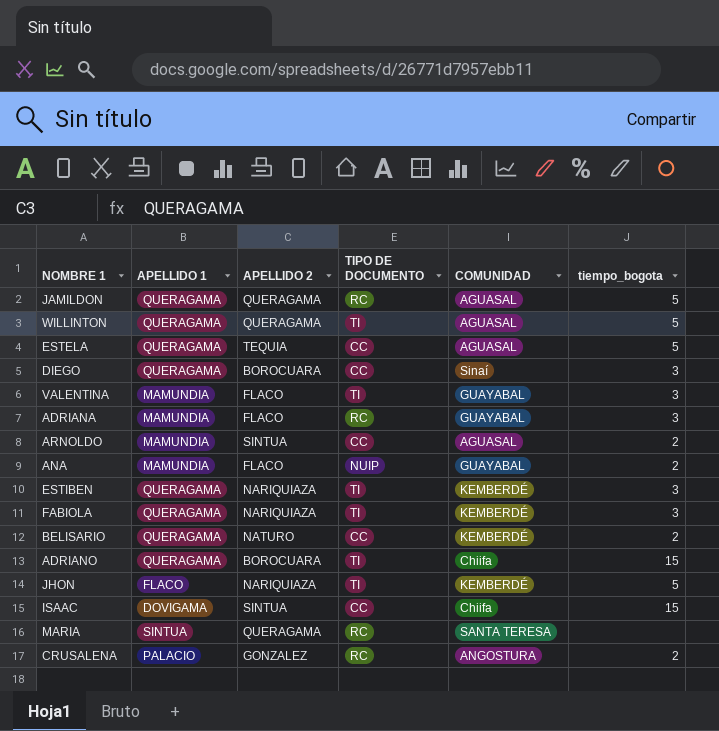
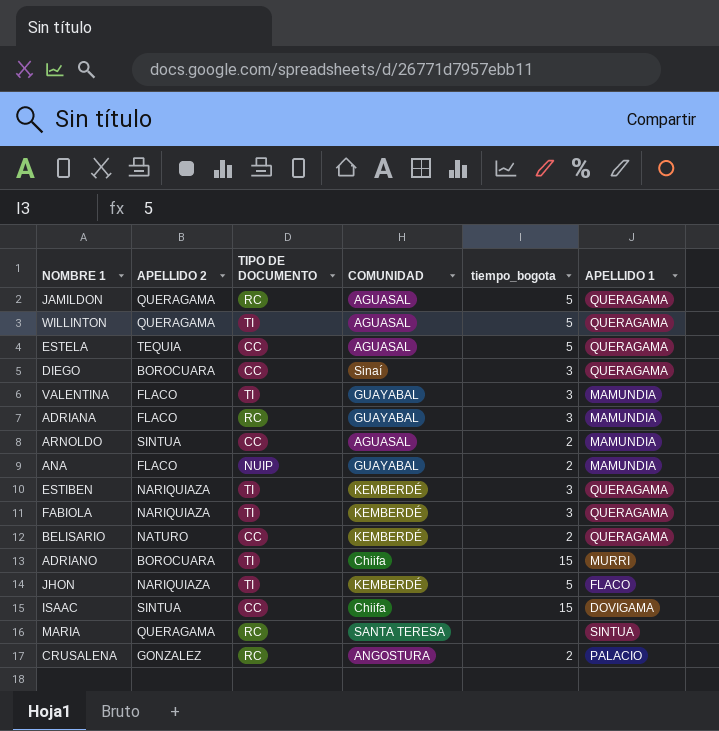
column APELLIDO 1 | position: 2 -> 6
ADRIANO | APELLIDO 1: QUERAGAMA -> MURRI

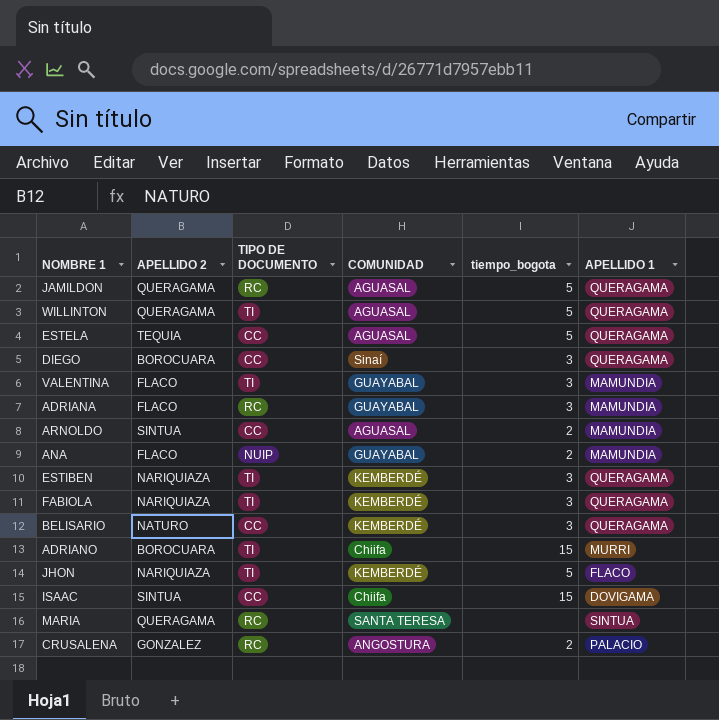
BELISARIO | tiempo_bogota: 2 -> 3

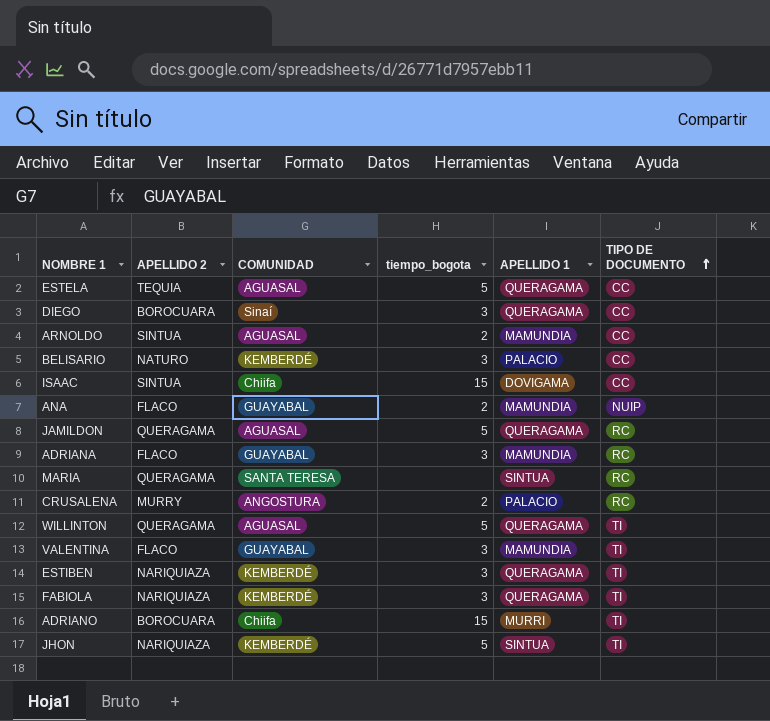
row order: none -> TIPO DE DOCUMENTO ascending
column TIPO DE DOCUMENTO | position: 3 -> 6
BELISARIO | APELLIDO 1: QUERAGAMA -> PALACIO
CRUSALENA | APELLIDO 2: GONZALEZ -> MURRY
JHON | APELLIDO 1: FLACO -> SINTUA

